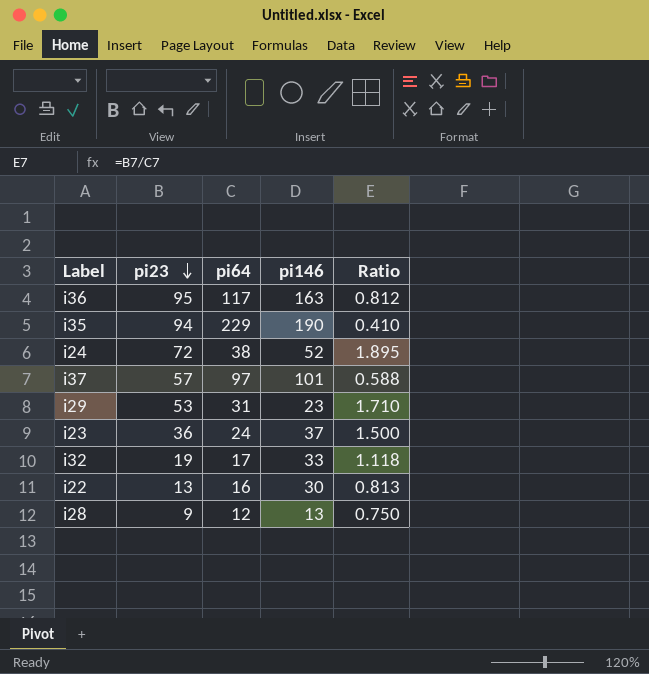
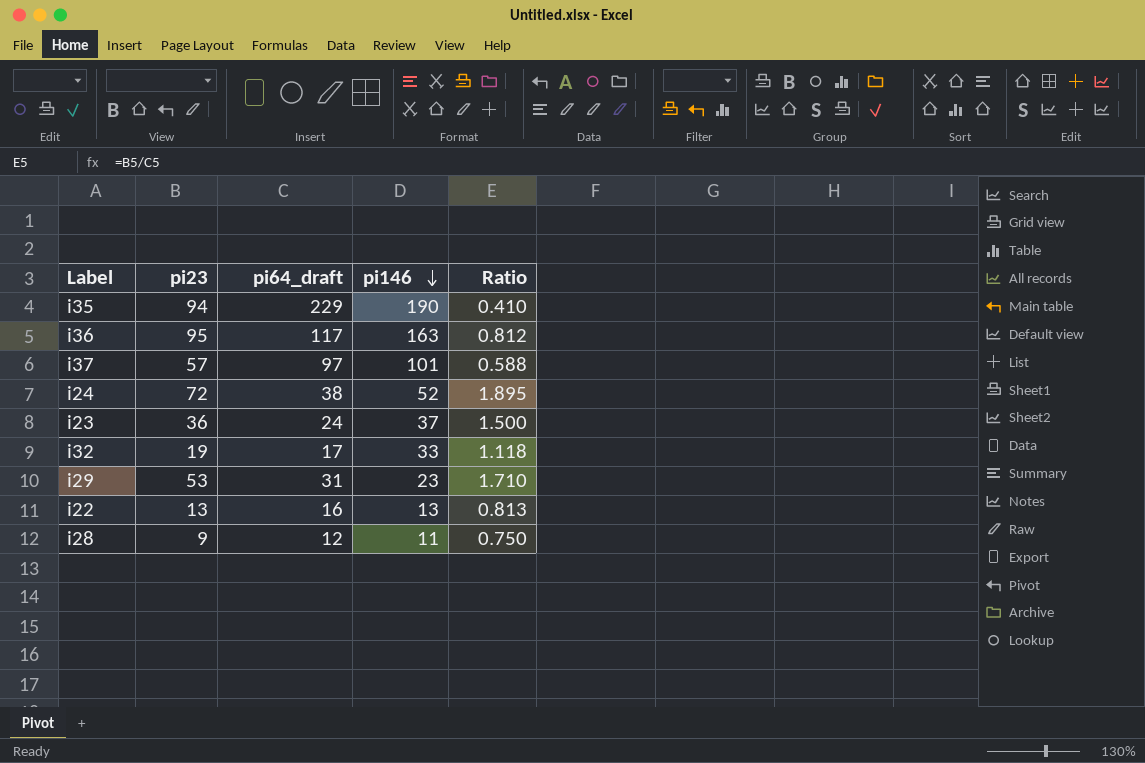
row order: pi23 descending -> pi146 descending
column name: pi64 -> pi64_draft
i22 | pi146: 30 -> 13
i28 | pi146: 13 -> 11

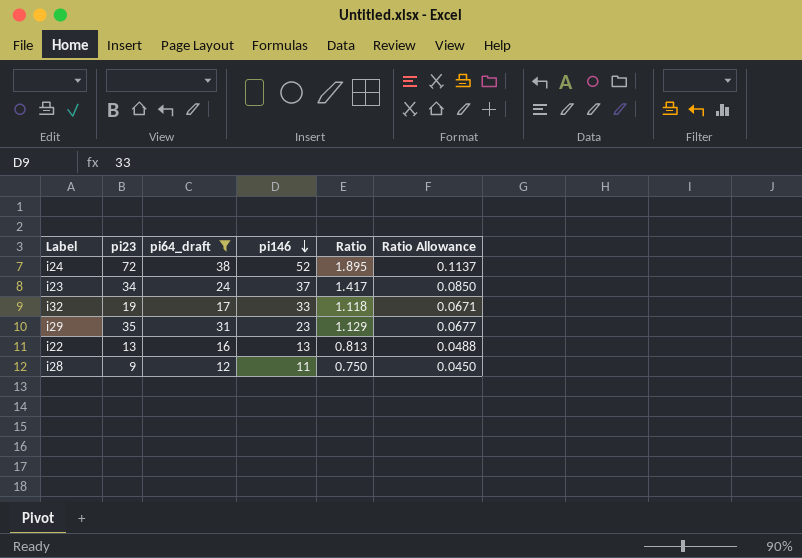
filter: none -> pi64_draft <= 38
column Ratio Allowance | formula: none -> [Ratio] * 0.06
i23 | pi23: 36 -> 34
i23 | Ratio: 1.500 -> 1.417
i29 | pi23: 53 -> 35
i29 | Ratio: 1.710 -> 1.129

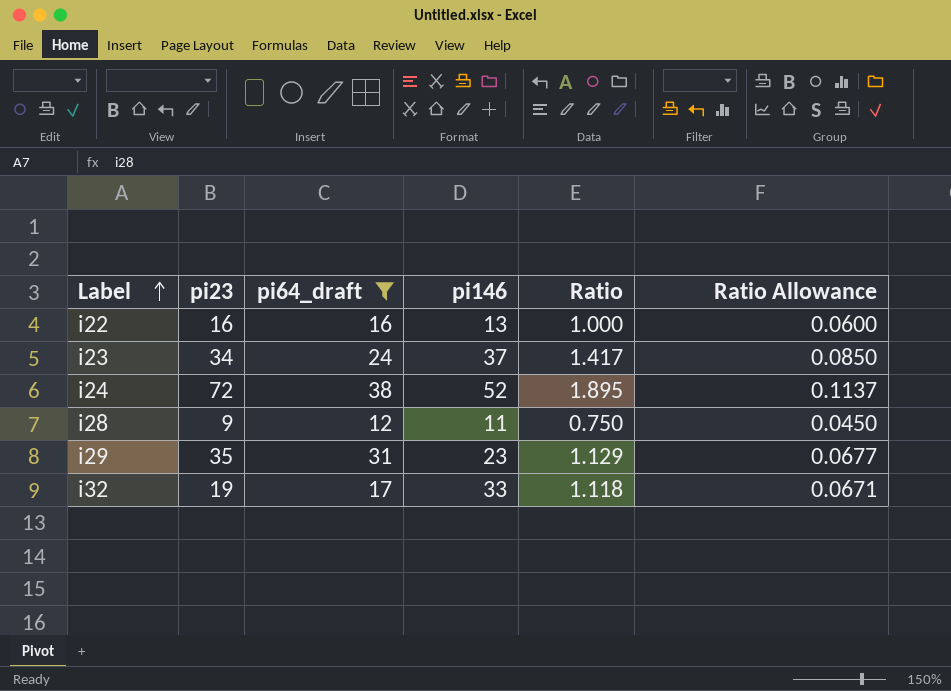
row order: pi146 descending -> Label ascending
i22 | pi23: 13 -> 16
i22 | Ratio: 0.813 -> 1.000
i22 | Ratio Allowance: 0.0488 -> 0.0600

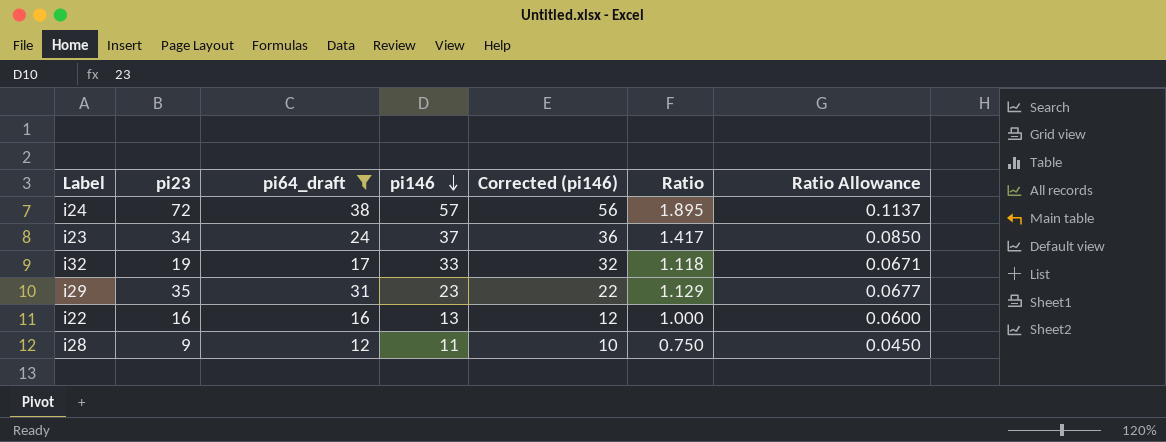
row order: Label ascending -> pi146 descending
column Corrected (pi146) | formula: none -> [pi146] - 1
i24 | pi146: 52 -> 57

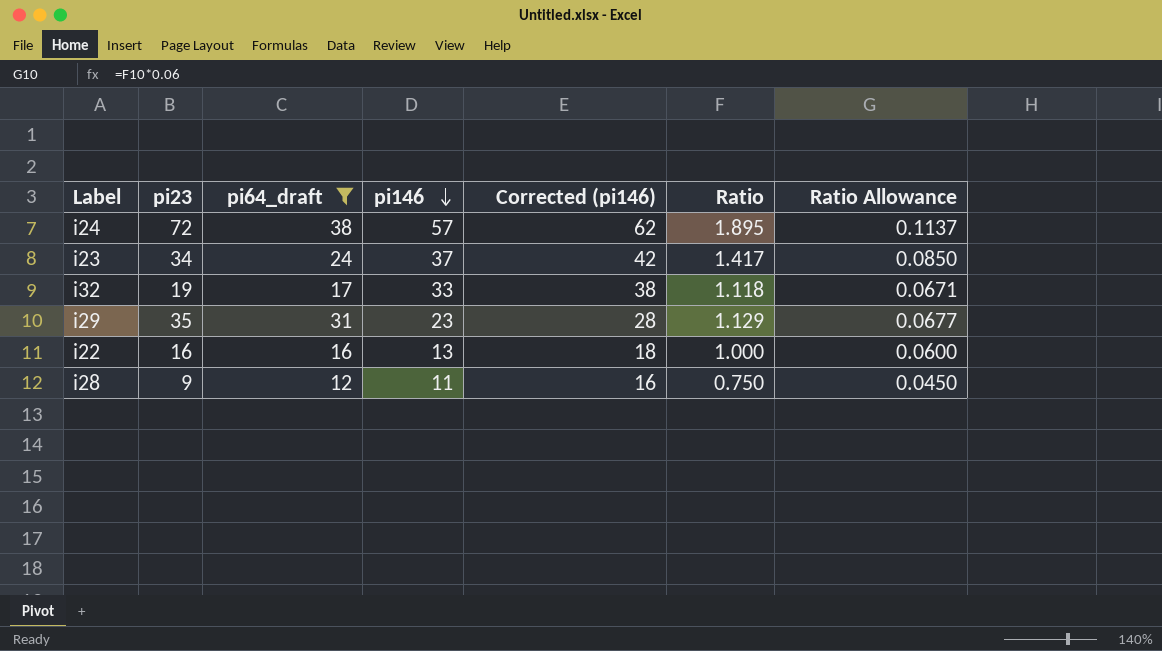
column Corrected (pi146) | formula: [pi146] - 1 -> [pi146] + 5

